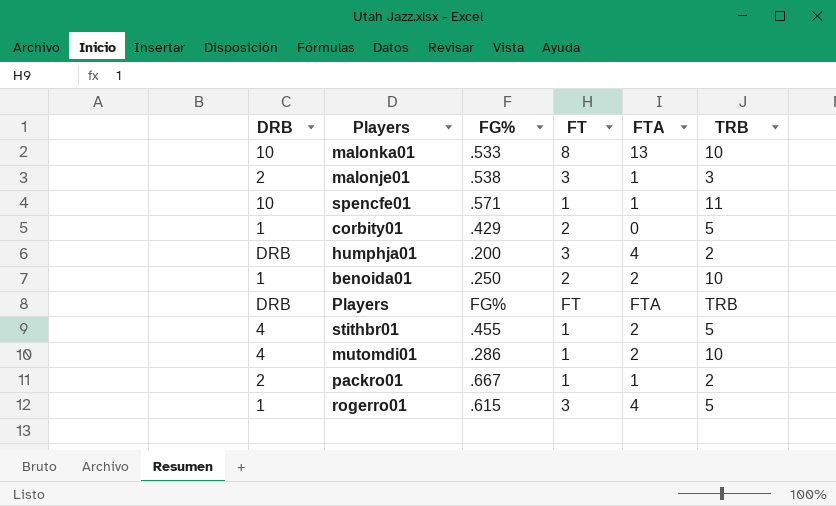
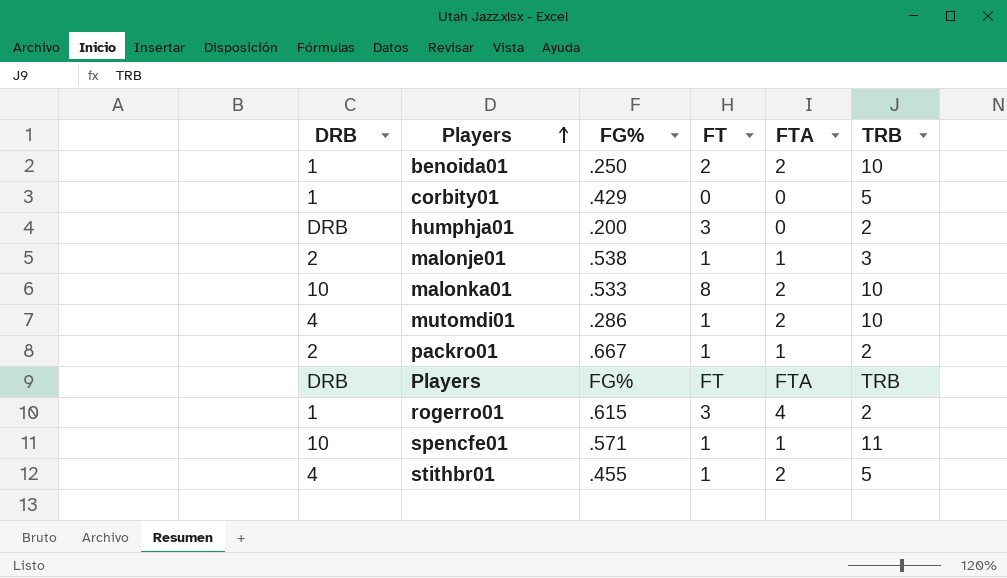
row order: none -> Players ascending
corbity01 | FT: 2 -> 0
humphja01 | FTA: 4 -> 0
malonje01 | FT: 3 -> 1
malonka01 | FTA: 13 -> 2
rogerro01 | TRB: 5 -> 2

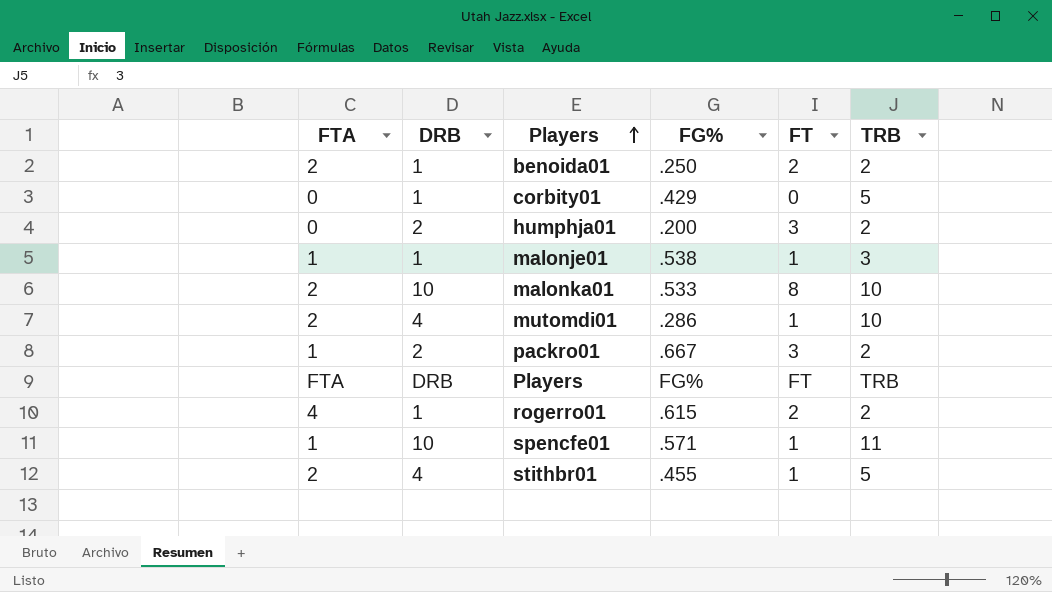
column FTA | position: 5 -> 1
benoida01 | TRB: 10 -> 2
humphja01 | DRB: DRB -> 2
malonje01 | DRB: 2 -> 1
packro01 | FT: 1 -> 3
rogerro01 | FT: 3 -> 2

